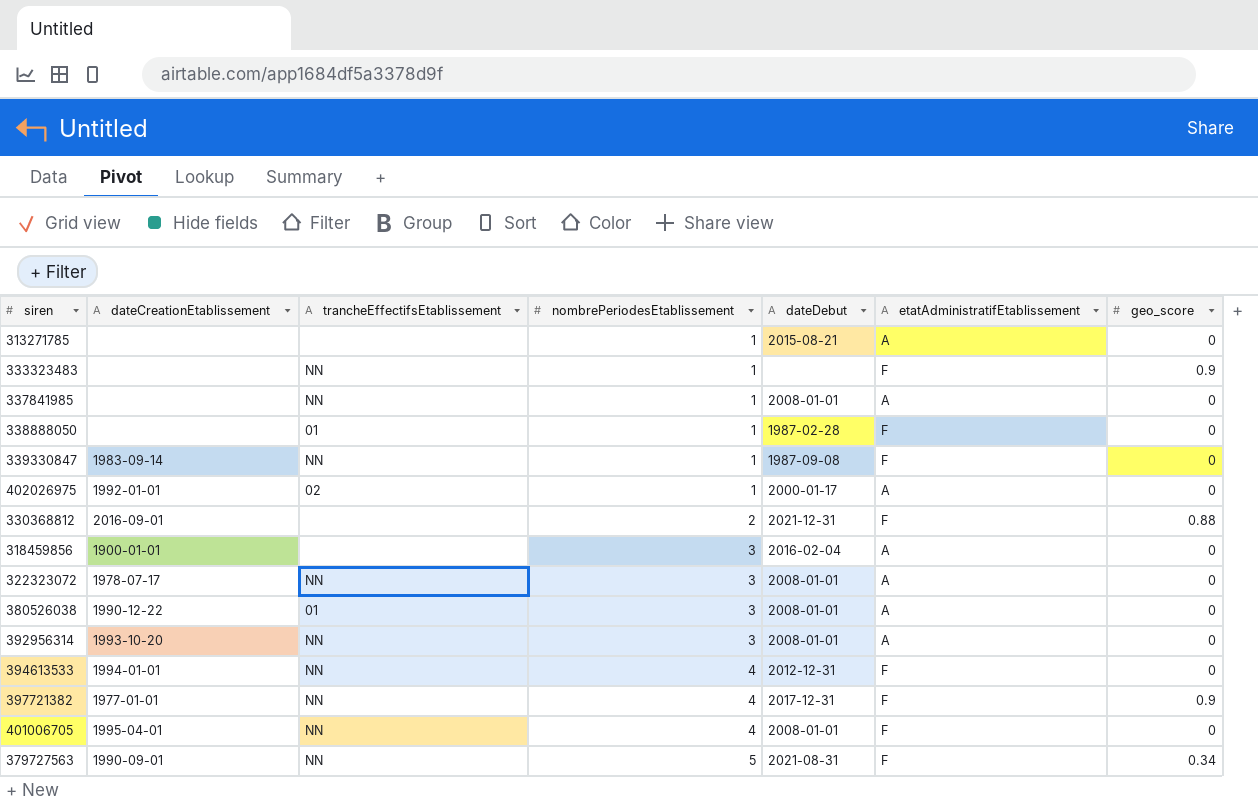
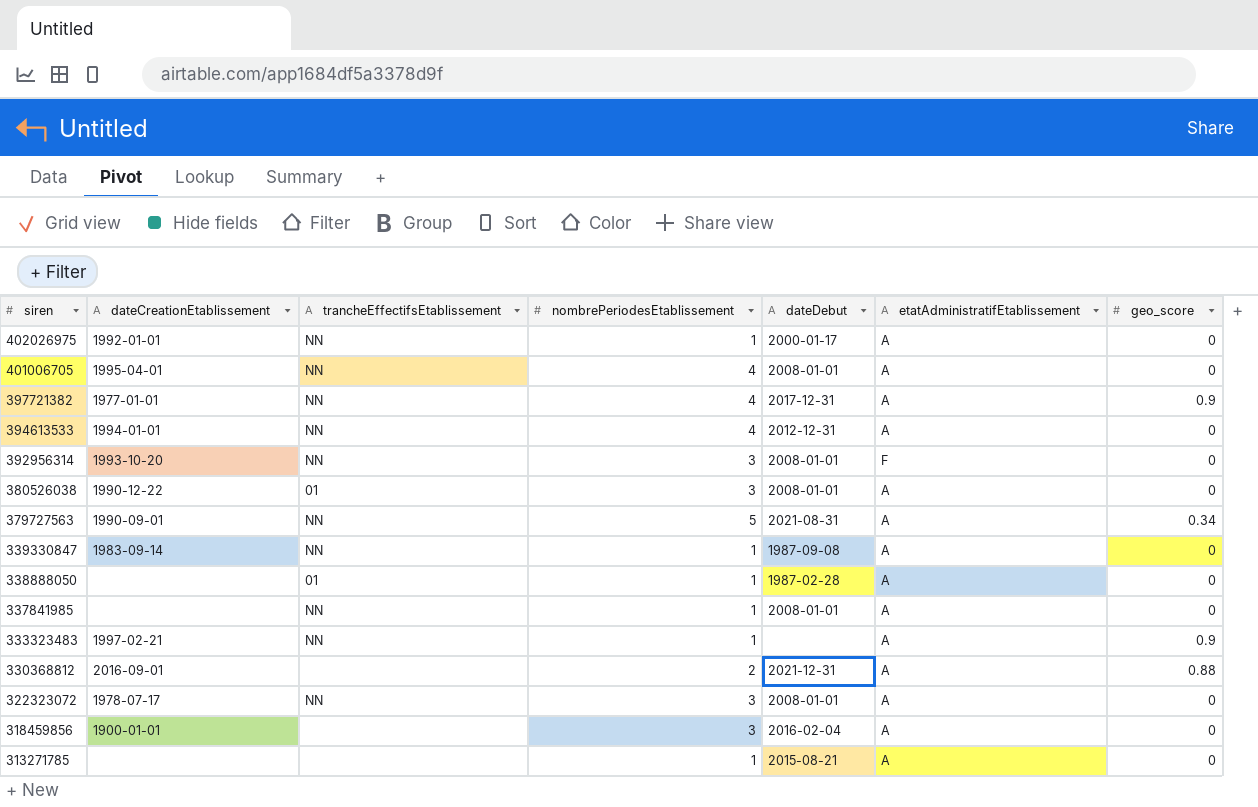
row order: nombrePeriodesEtablissement ascending -> siren descending
402026975 | trancheEffectifsEtablissement: 02 -> NN
401006705 | etatAdministratifEtablissement: F -> A
397721382 | etatAdministratifEtablissement: F -> A
394613533 | etatAdministratifEtablissement: F -> A
392956314 | etatAdministratifEtablissement: A -> F
379727563 | etatAdministratifEtablissement: F -> A
339330847 | etatAdministratifEtablissement: F -> A
338888050 | etatAdministratifEtablissement: F -> A
333323483 | dateCreationEtablissement: none -> 1997-02-21
333323483 | etatAdministratifEtablissement: F -> A
330368812 | etatAdministratifEtablissement: F -> A

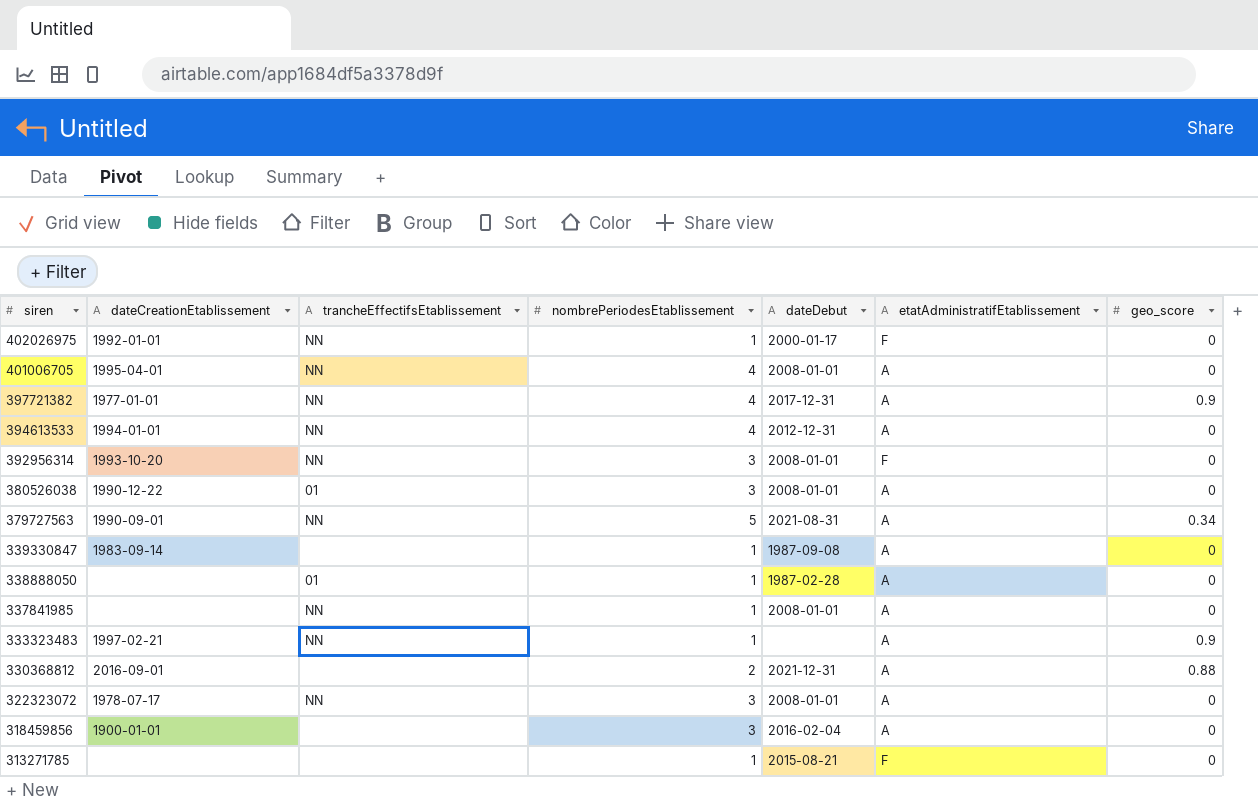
402026975 | etatAdministratifEtablissement: A -> F
339330847 | trancheEffectifsEtablissement: NN -> none
313271785 | etatAdministratifEtablissement: A -> F

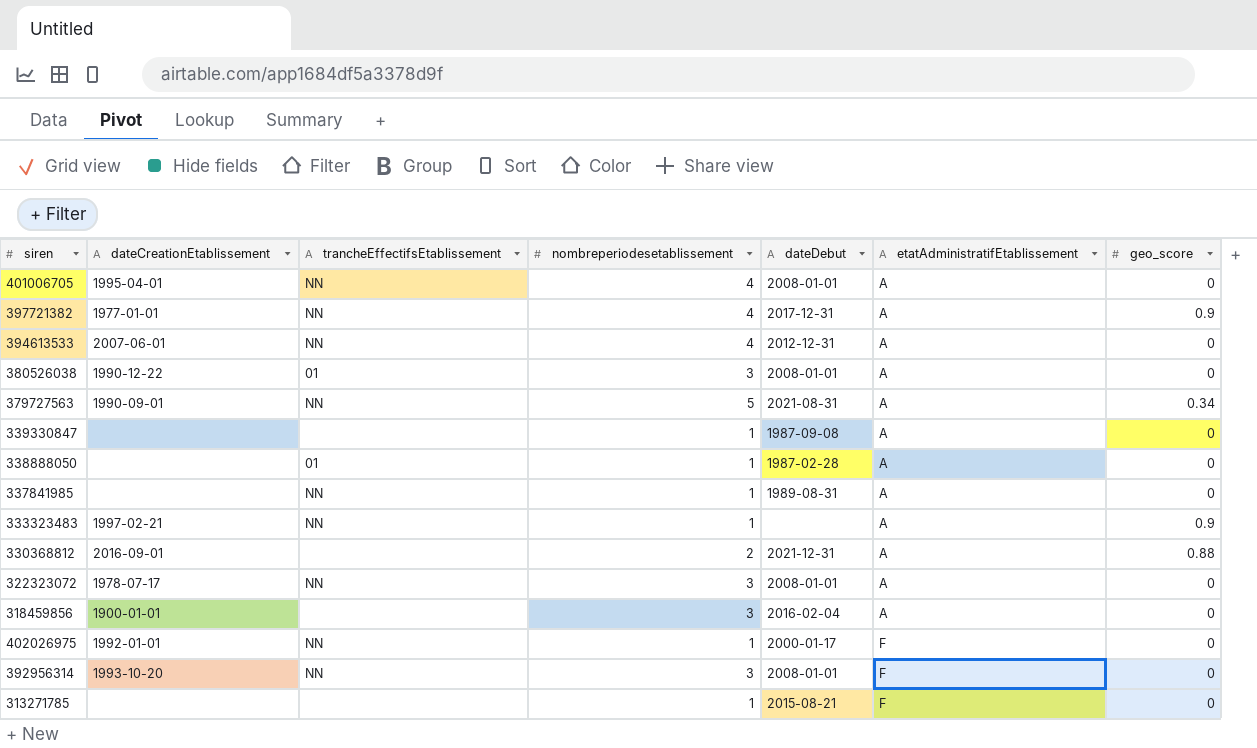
row order: siren descending -> etatAdministratifEtablissement ascending
column name: nombrePeriodesEtablissement -> nombreperiodesetablissement
394613533 | dateCreationEtablissement: 1994-01-01 -> 2007-06-01
339330847 | dateCreationEtablissement: 1983-09-14 -> none
337841985 | dateDebut: 2008-01-01 -> 1989-08-31

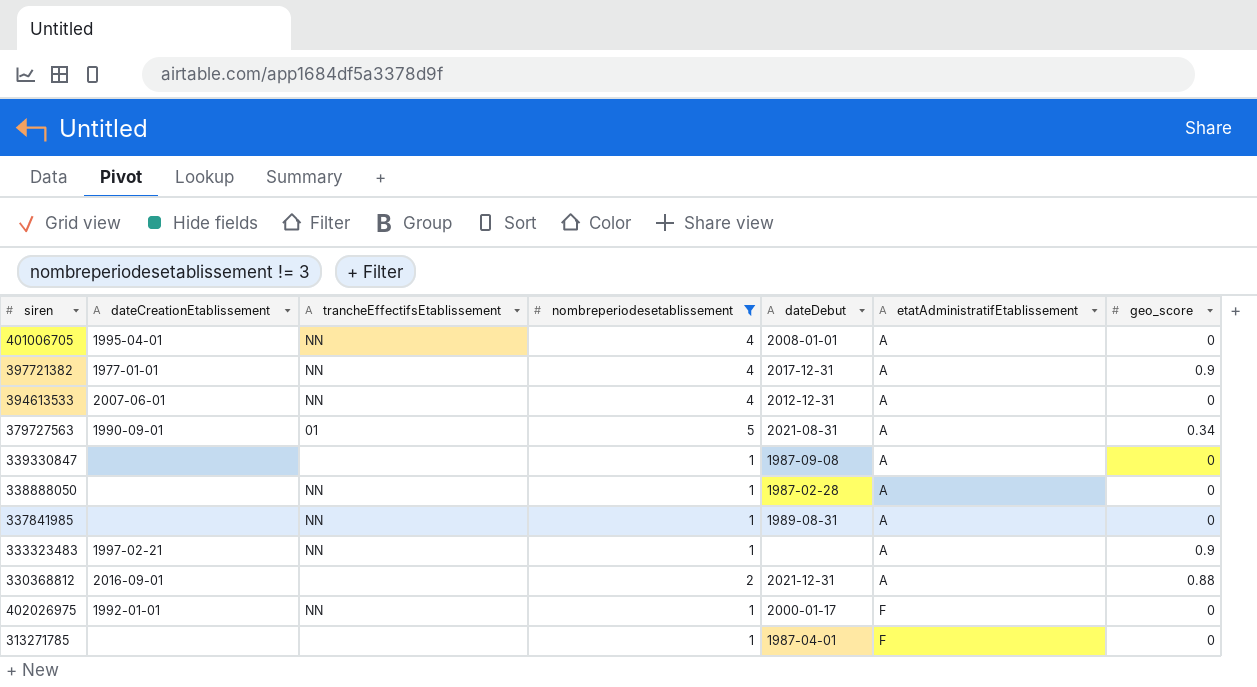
filter: none -> nombreperiodesetablissement != 3
379727563 | trancheEffectifsEtablissement: NN -> 01
338888050 | trancheEffectifsEtablissement: 01 -> NN
313271785 | dateDebut: 2015-08-21 -> 1987-04-01

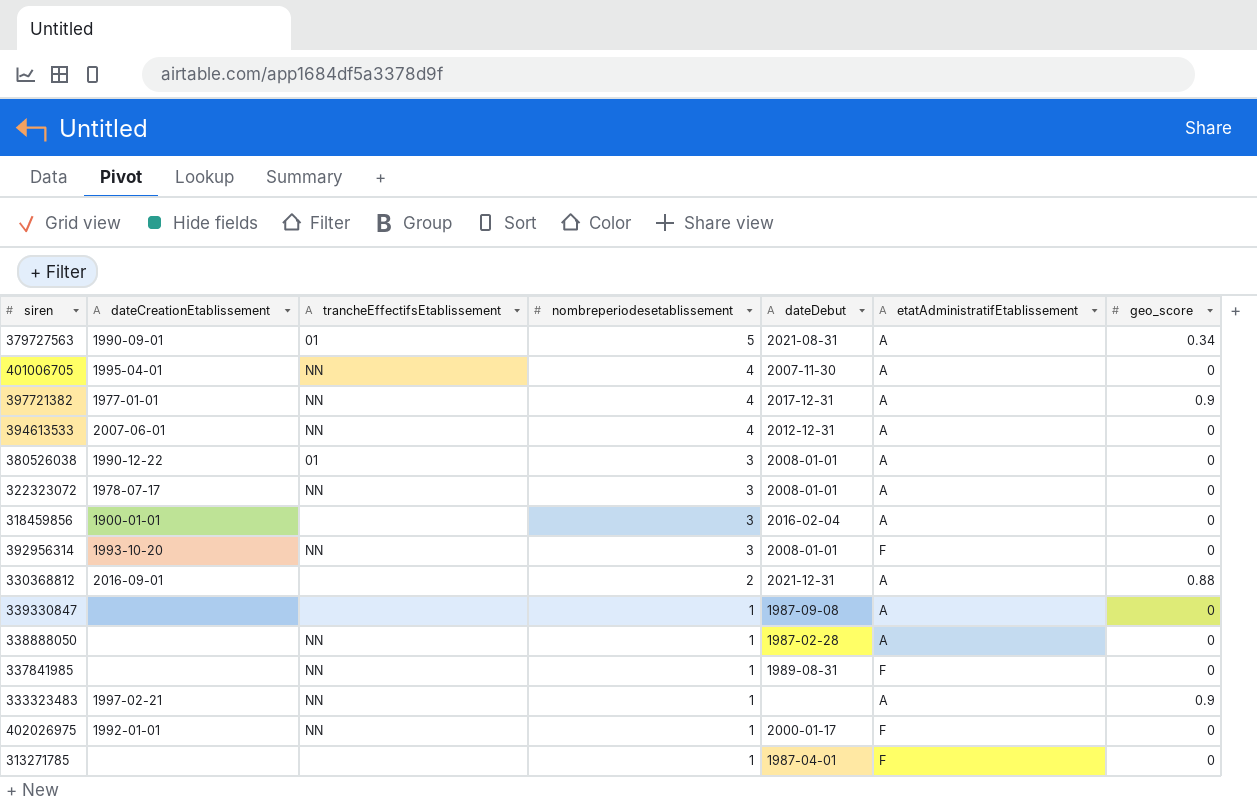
filter: nombreperiodesetablissement != 3 -> none
row order: etatAdministratifEtablissement ascending -> nombreperiodesetablissement descending
401006705 | dateDebut: 2008-01-01 -> 2007-11-30
337841985 | etatAdministratifEtablissement: A -> F

